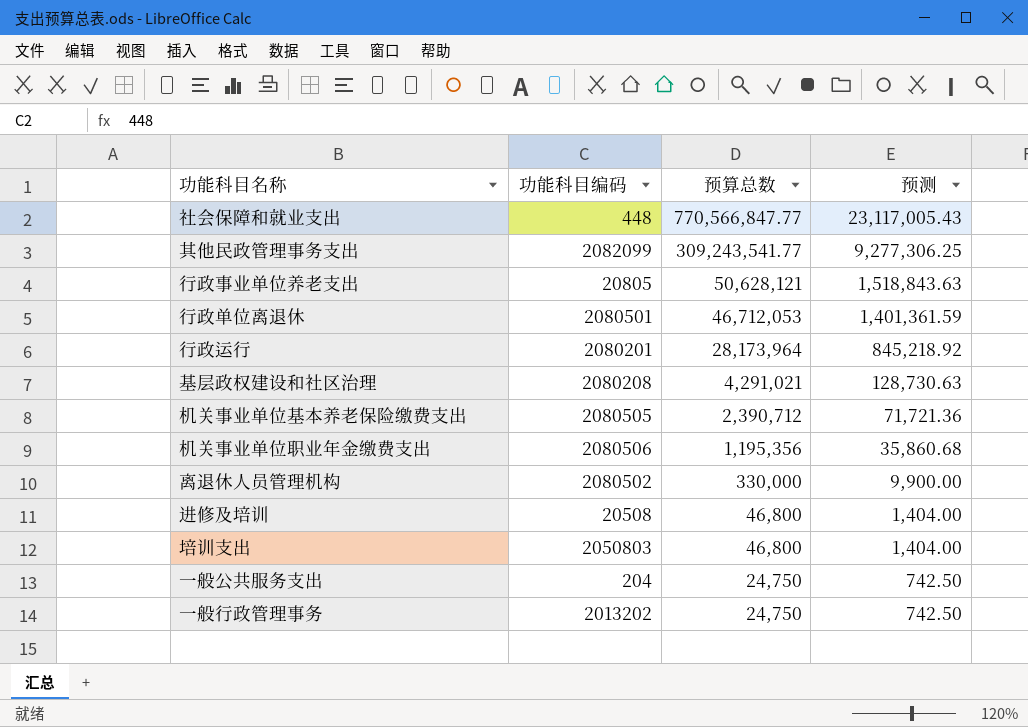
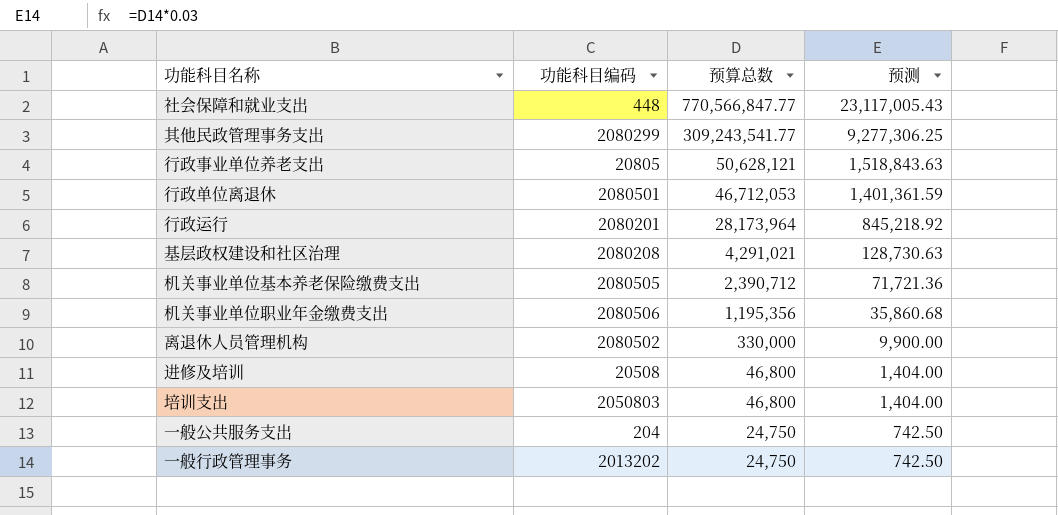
其他民政管理事务支出 | 功能科目编码: 2082099 -> 2080299

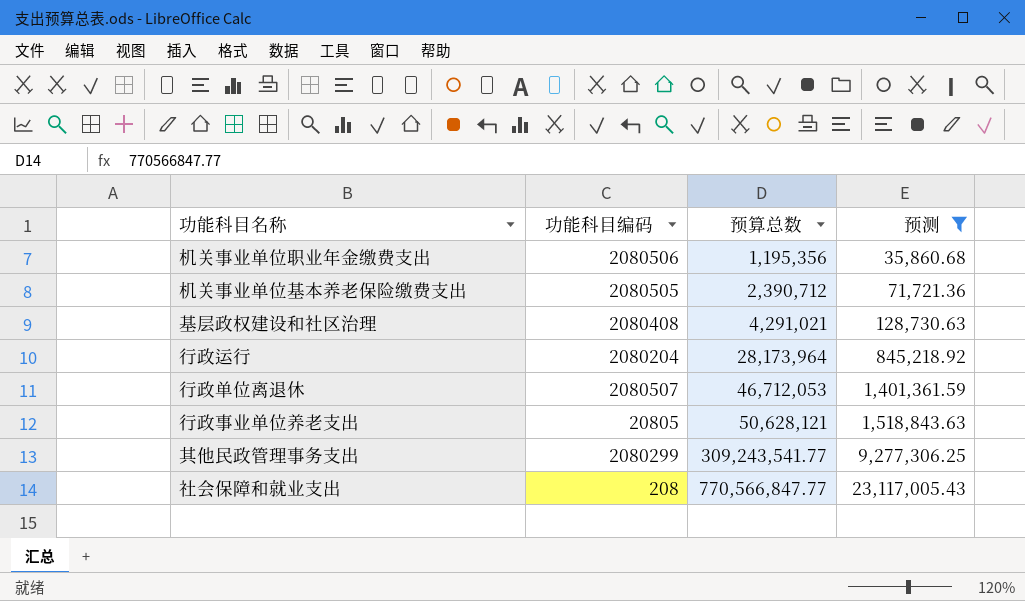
filter: none -> 预测 >= 35,860.68
row order: 预算总数 descending -> 预算总数 ascending
基层政权建设和社区治理 | 功能科目编码: 2080208 -> 2080408
行政运行 | 功能科目编码: 2080201 -> 2080204
行政单位离退休 | 功能科目编码: 2080501 -> 2080507
社会保障和就业支出 | 功能科目编码: 448 -> 208

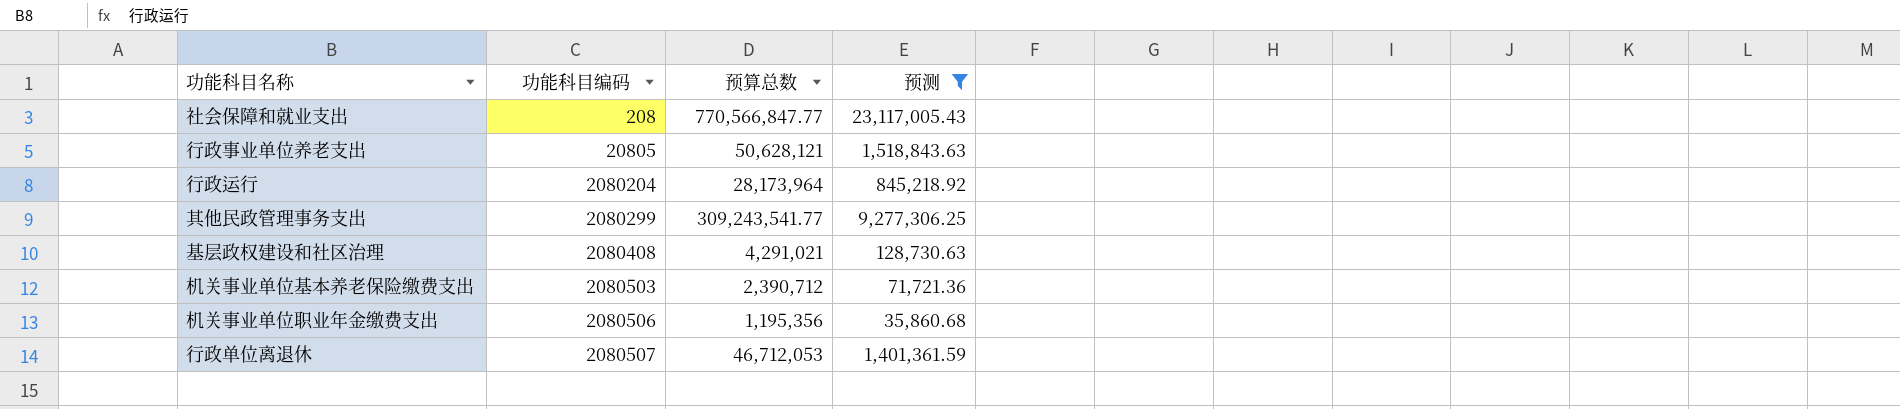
row order: 预算总数 ascending -> 功能科目编码 ascending
机关事业单位基本养老保险缴费支出 | 功能科目编码: 2080505 -> 2080503

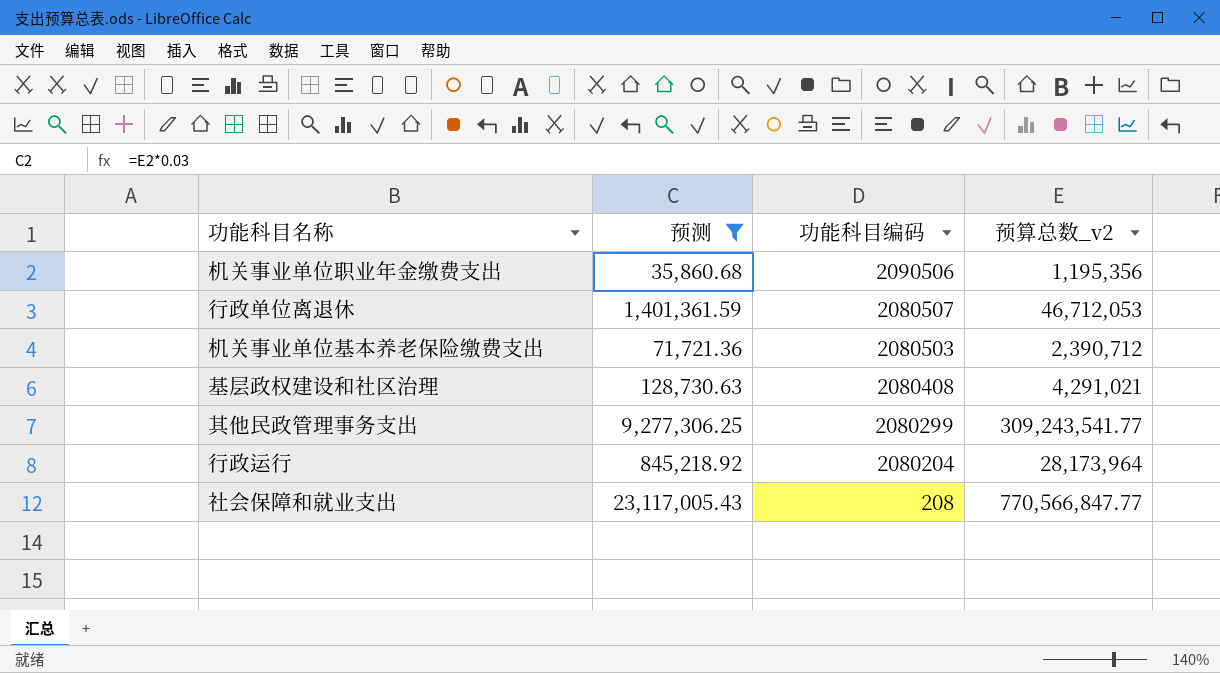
row order: 功能科目编码 ascending -> 功能科目编码 descending
column 预测 | position: 4 -> 2
column name: 预算总数 -> 预算总数_v2
row 行政事业单位养老支出: 20805 | 50,628,121 | 1,518,843.63 -> none
机关事业单位职业年金缴费支出 | 功能科目编码: 2080506 -> 2090506

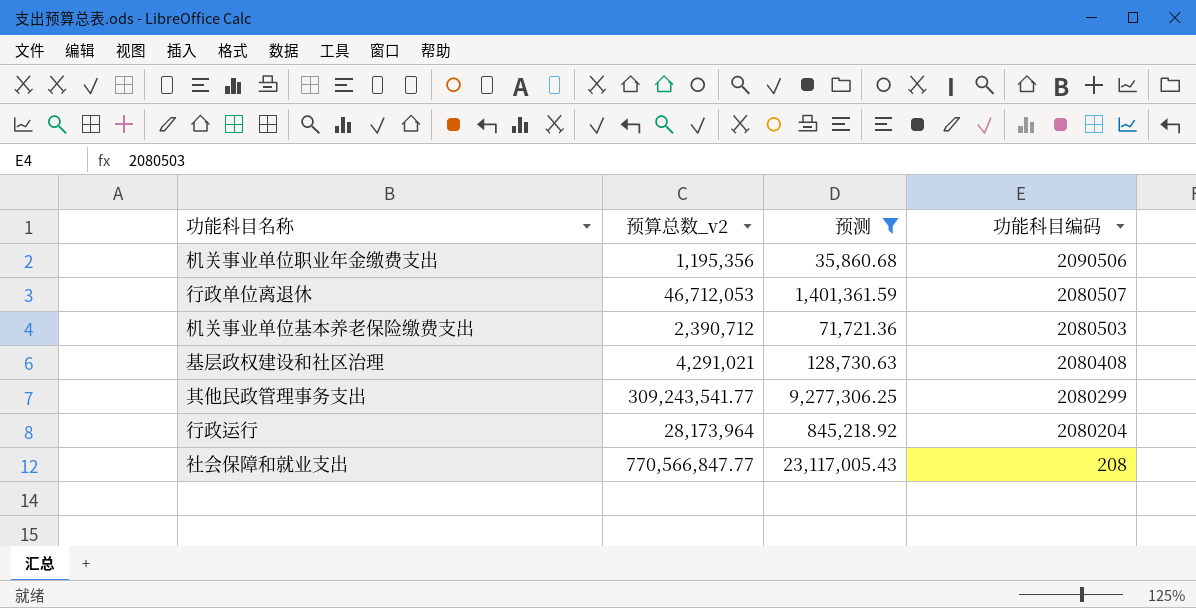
column 预算总数_v2 | position: 4 -> 2

